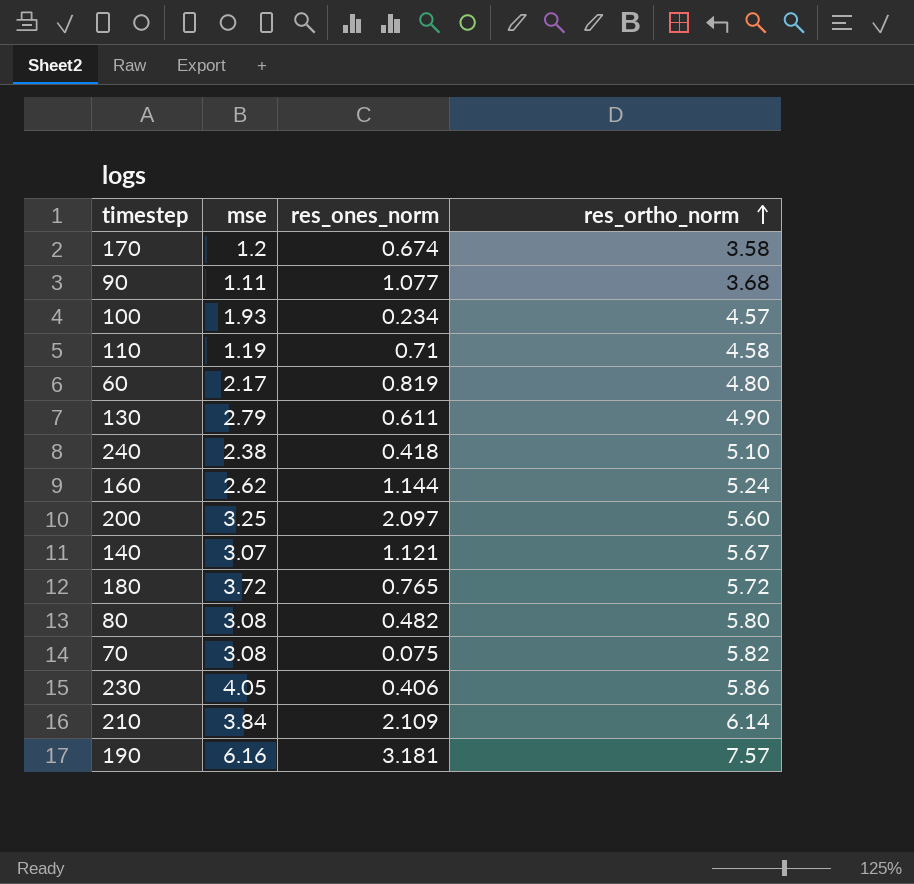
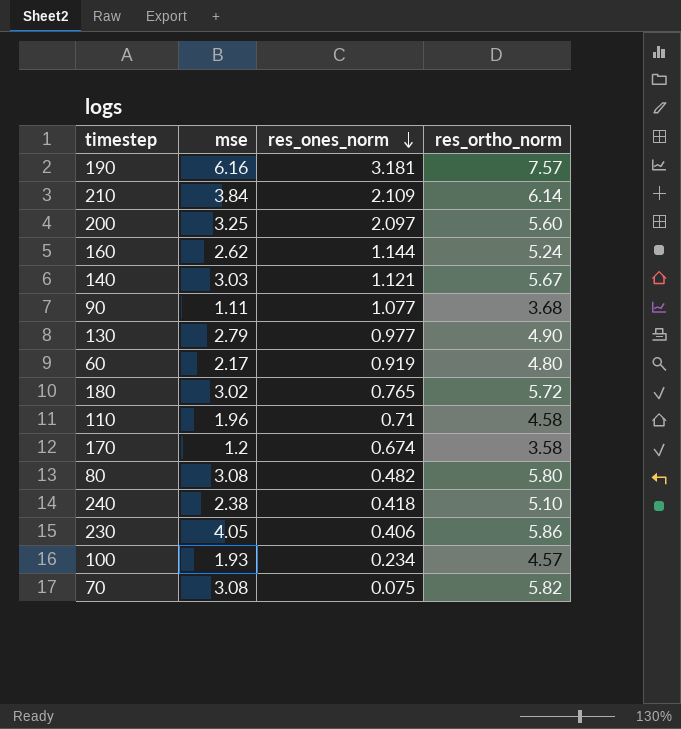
row order: res_ortho_norm ascending -> res_ones_norm descending
140 | mse: 3.07 -> 3.03
130 | res_ones_norm: 0.611 -> 0.977
60 | res_ones_norm: 0.819 -> 0.919
180 | mse: 3.72 -> 3.02
110 | mse: 1.19 -> 1.96

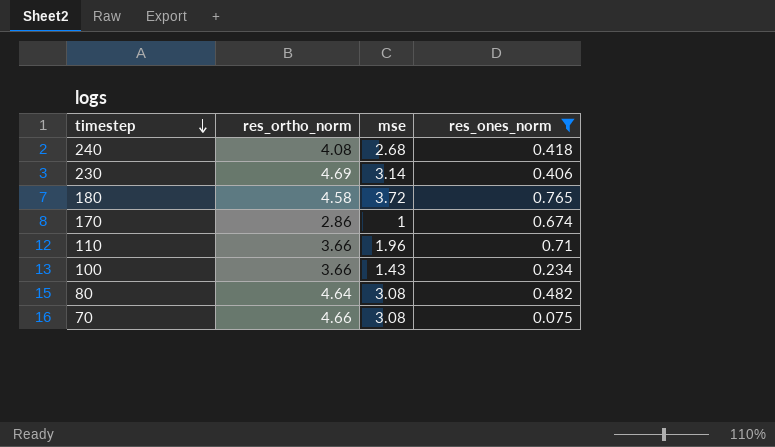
filter: none -> res_ones_norm <= 0.765
row order: res_ones_norm descending -> timestep descending
column res_ortho_norm | position: 4 -> 2
240 | res_ortho_norm: 5.10 -> 4.08
240 | mse: 2.38 -> 2.68
230 | res_ortho_norm: 5.86 -> 4.69
230 | mse: 4.05 -> 3.14
180 | res_ortho_norm: 5.72 -> 4.58
180 | mse: 3.02 -> 3.72
170 | res_ortho_norm: 3.58 -> 2.86
170 | mse: 1.2 -> 1
110 | res_ortho_norm: 4.58 -> 3.66
100 | res_ortho_norm: 4.57 -> 3.66
100 | mse: 1.93 -> 1.43
80 | res_ortho_norm: 5.80 -> 4.64
70 | res_ortho_norm: 5.82 -> 4.66

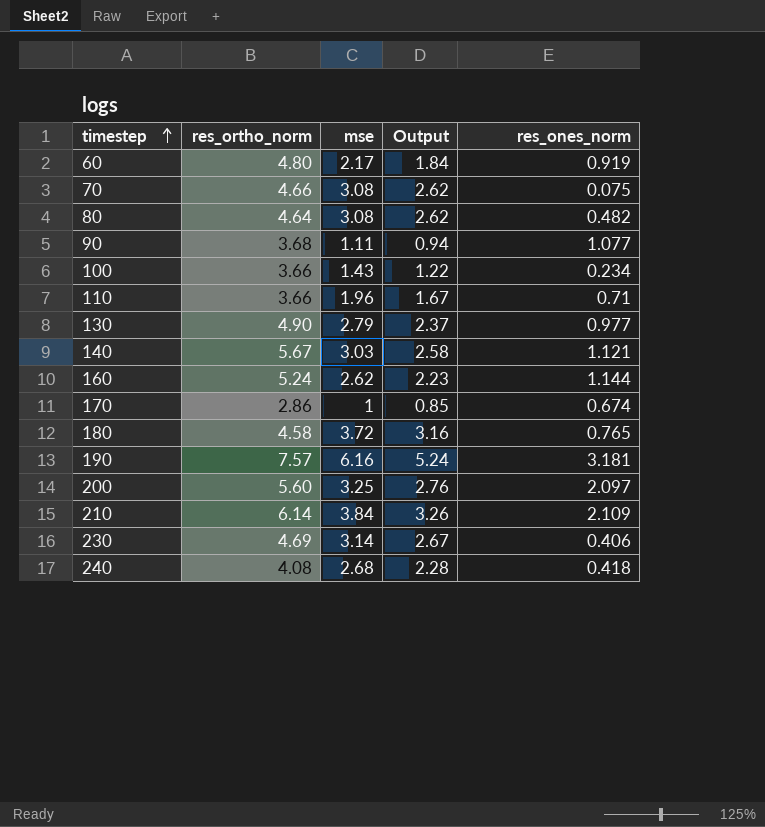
filter: res_ones_norm <= 0.765 -> none
row order: timestep descending -> timestep ascending
column Output | formula: none -> [mse] * 0.85

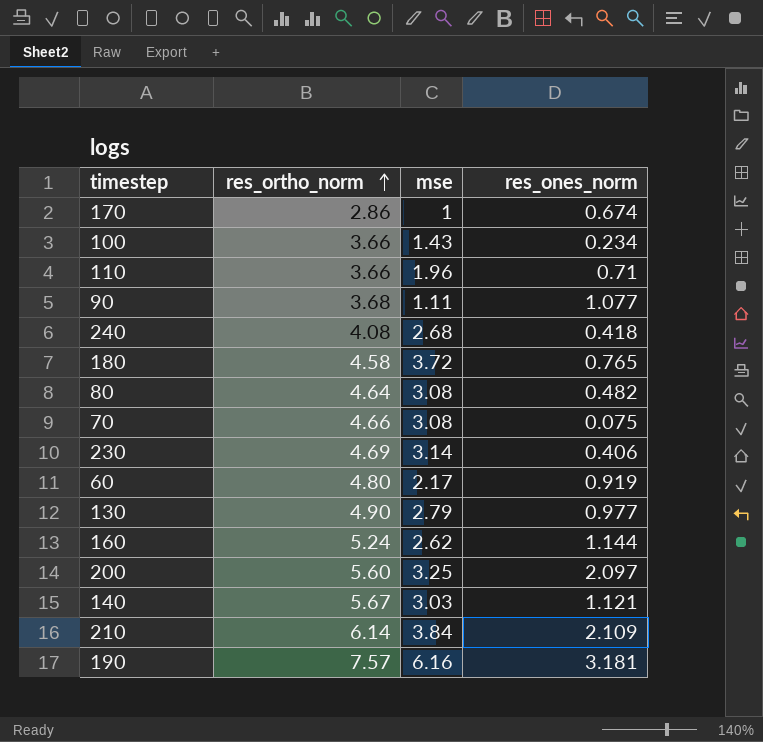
row order: timestep ascending -> res_ortho_norm ascending
column Output | formula: [mse] * 0.85 -> none

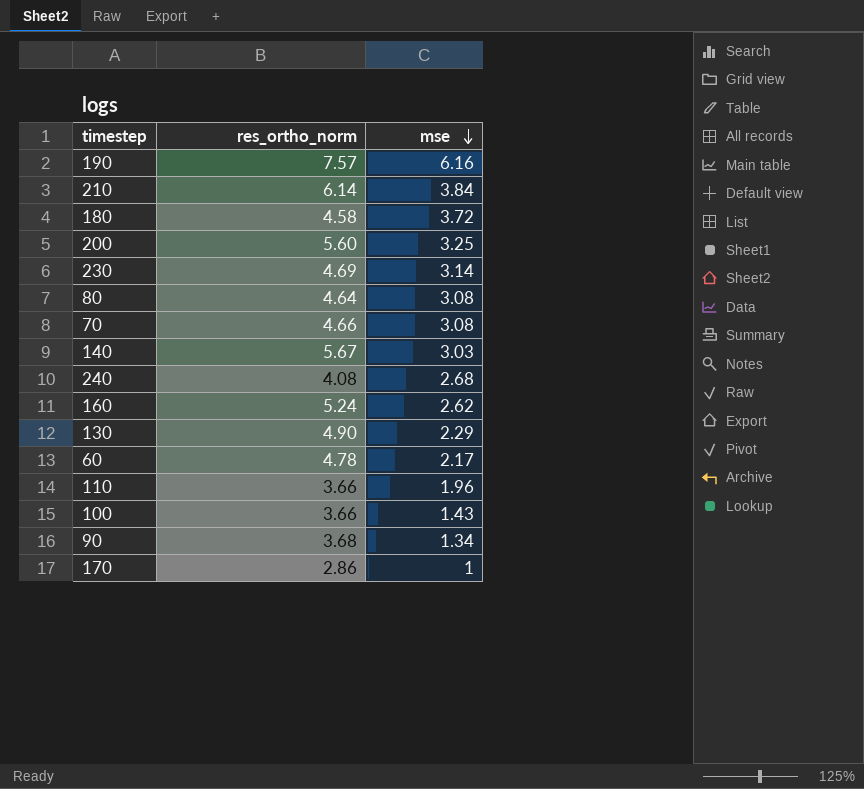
row order: res_ortho_norm ascending -> mse descending
column res_ones_norm | position: 4 -> none
130 | mse: 2.79 -> 2.29
60 | res_ortho_norm: 4.80 -> 4.78
90 | mse: 1.11 -> 1.34

